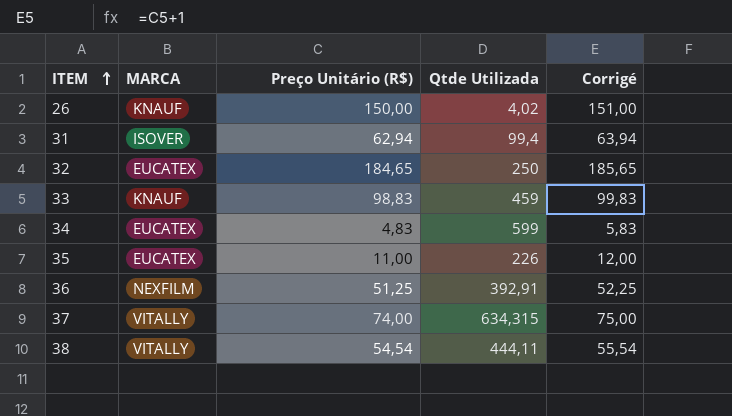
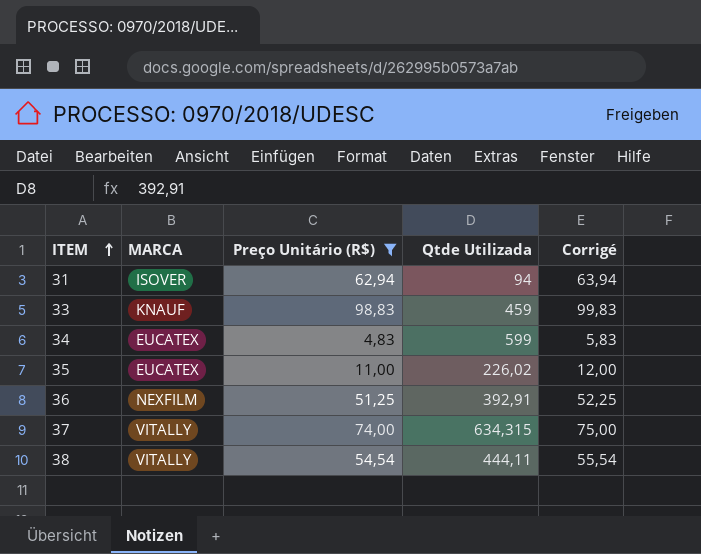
filter: none -> Preço Unitário (R$) <= 98,83
31 | Qtde Utilizada: 99,4 -> 94
35 | Qtde Utilizada: 226 -> 226,02

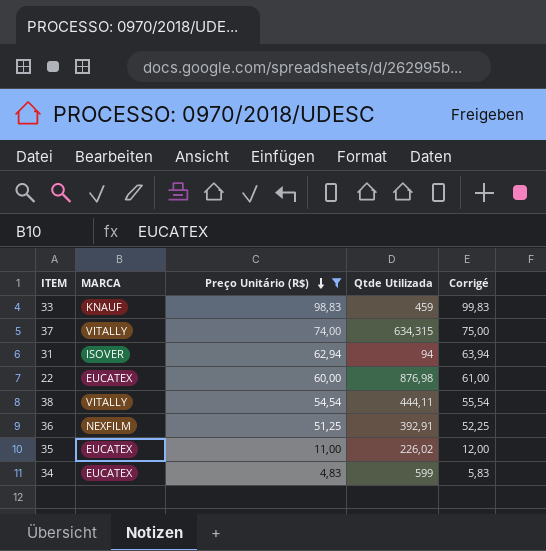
row order: ITEM ascending -> Preço Unitário (R$) descending
row 22: none -> EUCATEX | 60,00 | 876,98 | 61,00

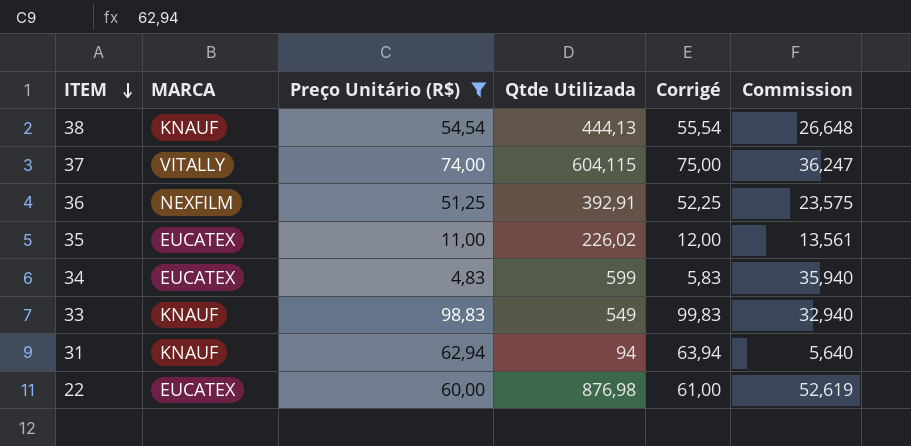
row order: Preço Unitário (R$) descending -> ITEM descending
column Commission | formula: none -> [Qtde Utilizada] * 0,06
38 | MARCA: VITALLY -> KNAUF
38 | Qtde Utilizada: 444,11 -> 444,13
37 | Qtde Utilizada: 634,315 -> 604,115
33 | Qtde Utilizada: 459 -> 549
31 | MARCA: ISOVER -> KNAUF

